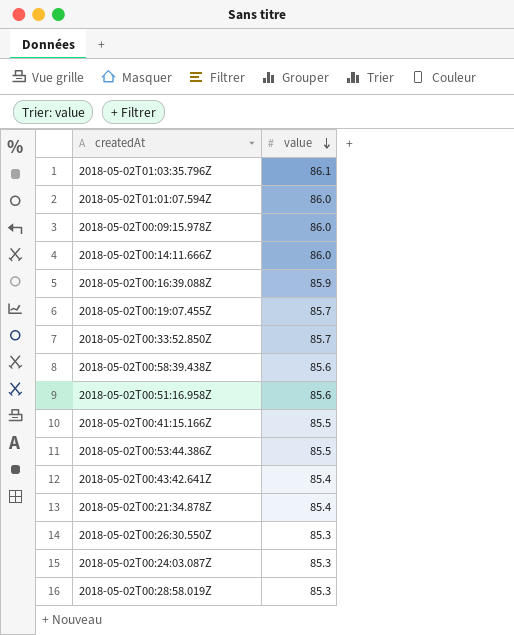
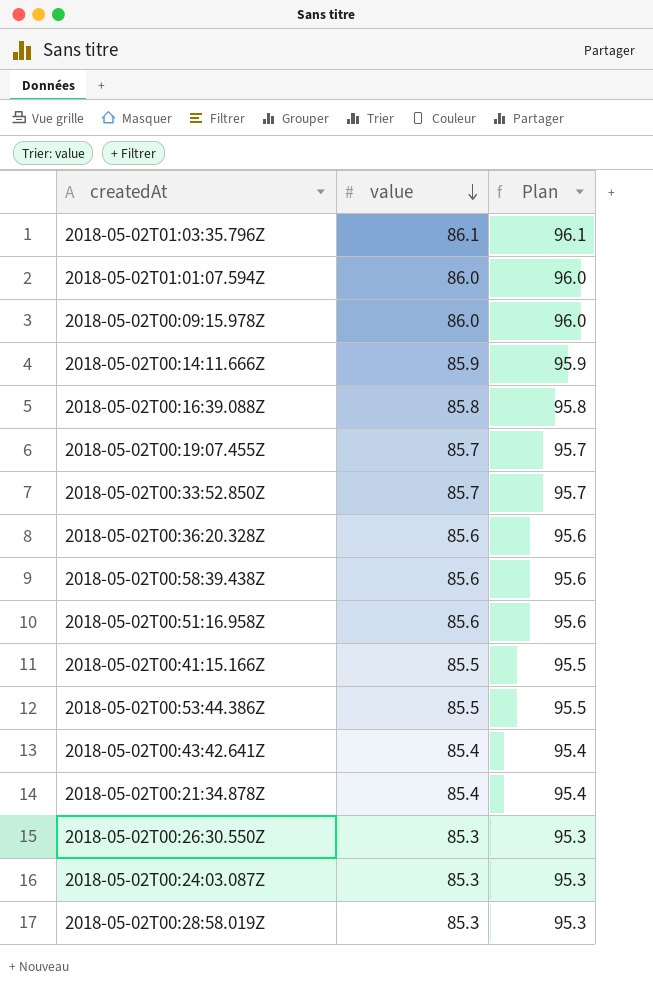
column Plan | formula: none -> [value] + 10
2018-05-02T00:14:11.666Z | value: 86.0 -> 85.9
2018-05-02T00:16:39.088Z | value: 85.9 -> 85.8
row 2018-05-02T00:36:20.328Z: none -> 85.6 | 95.6

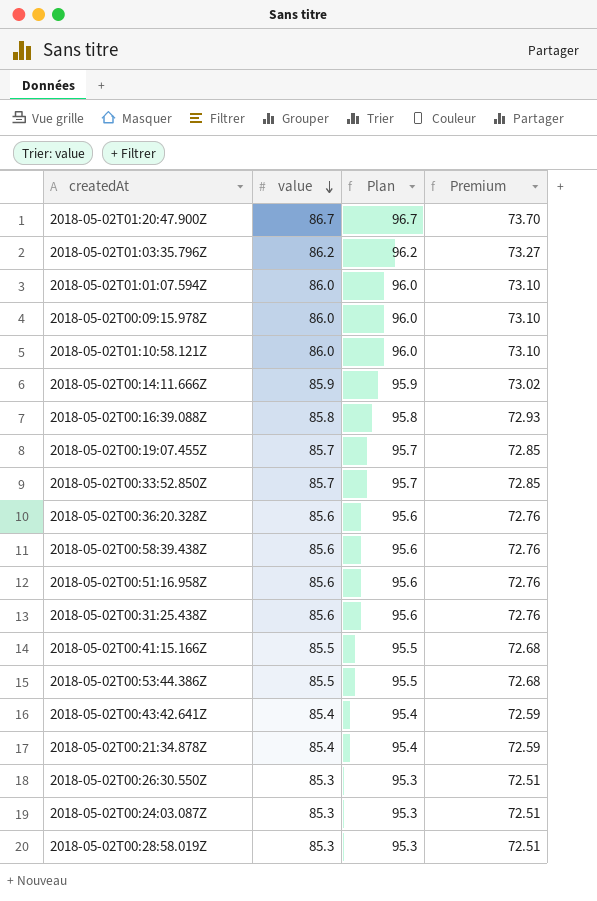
column Premium | formula: none -> [value] * 0.85
row 2018-05-02T01:20:47.900Z: none -> 86.7 | 96.7 | 73.70
2018-05-02T01:03:35.796Z | value: 86.1 -> 86.2
2018-05-02T01:03:35.796Z | Plan: 96.1 -> 96.2
row 2018-05-02T01:10:58.121Z: none -> 86.0 | 96.0 | 73.10
row 2018-05-02T00:31:25.438Z: none -> 85.6 | 95.6 | 72.76

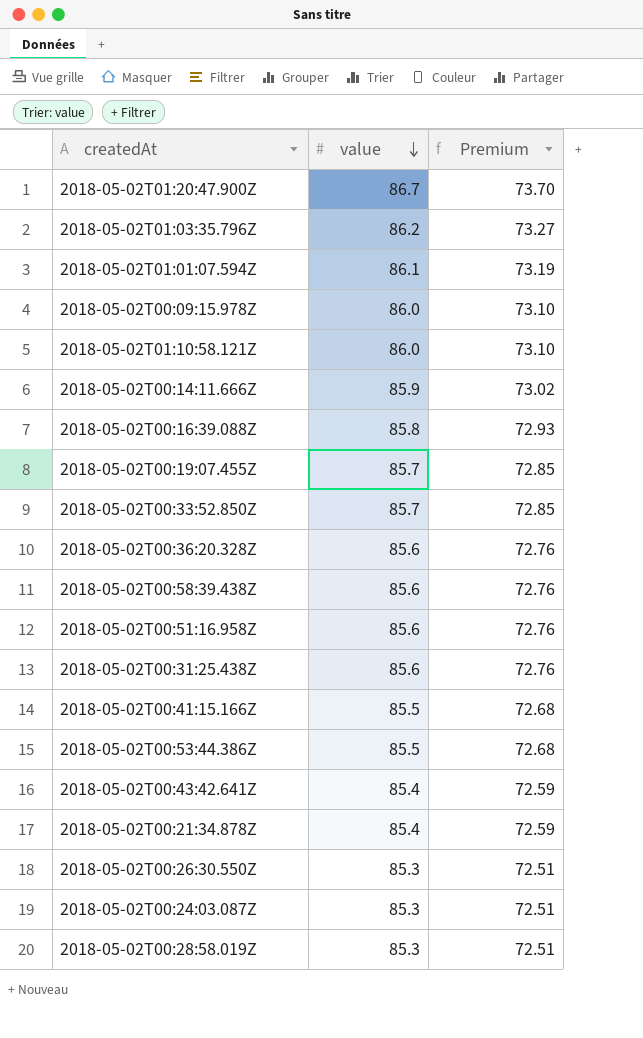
column Plan | formula: [value] + 10 -> none
2018-05-02T01:01:07.594Z | value: 86.0 -> 86.1
2018-05-02T01:01:07.594Z | Premium: 73.10 -> 73.19

